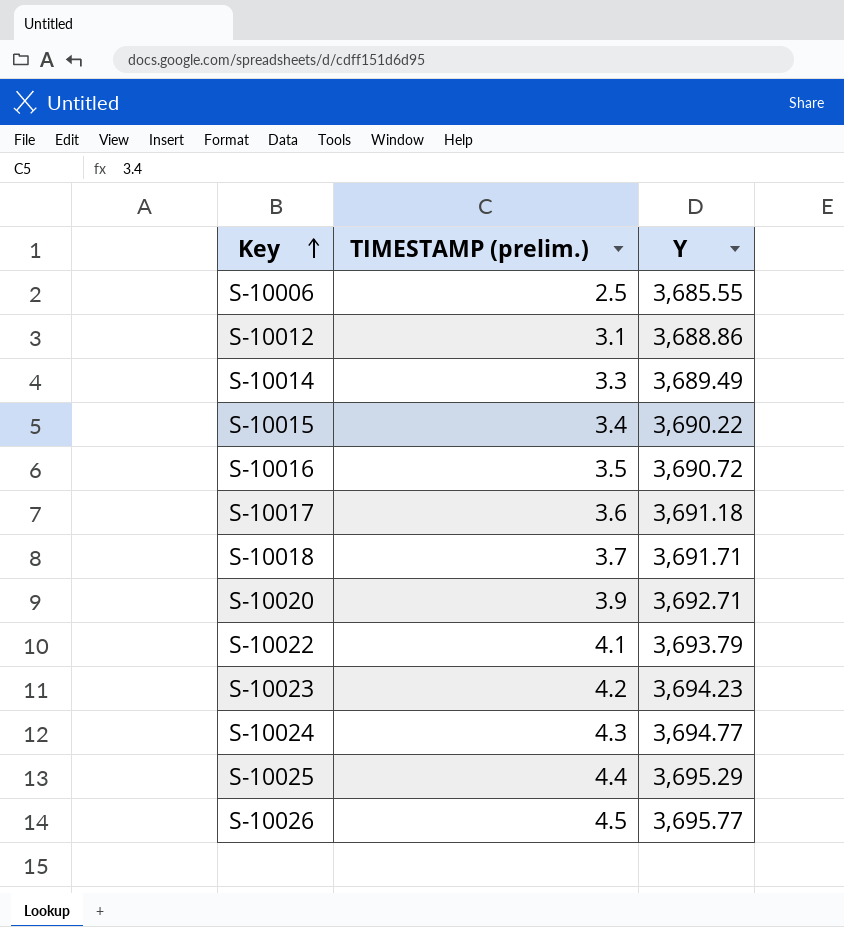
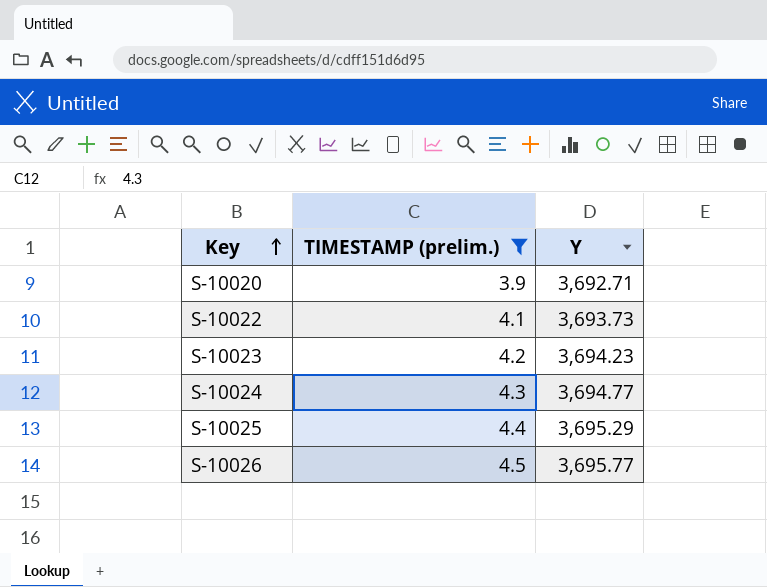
filter: none -> TIMESTAMP (prelim.) >= 3.9
S-10022 | Y: 3,693.79 -> 3,693.73

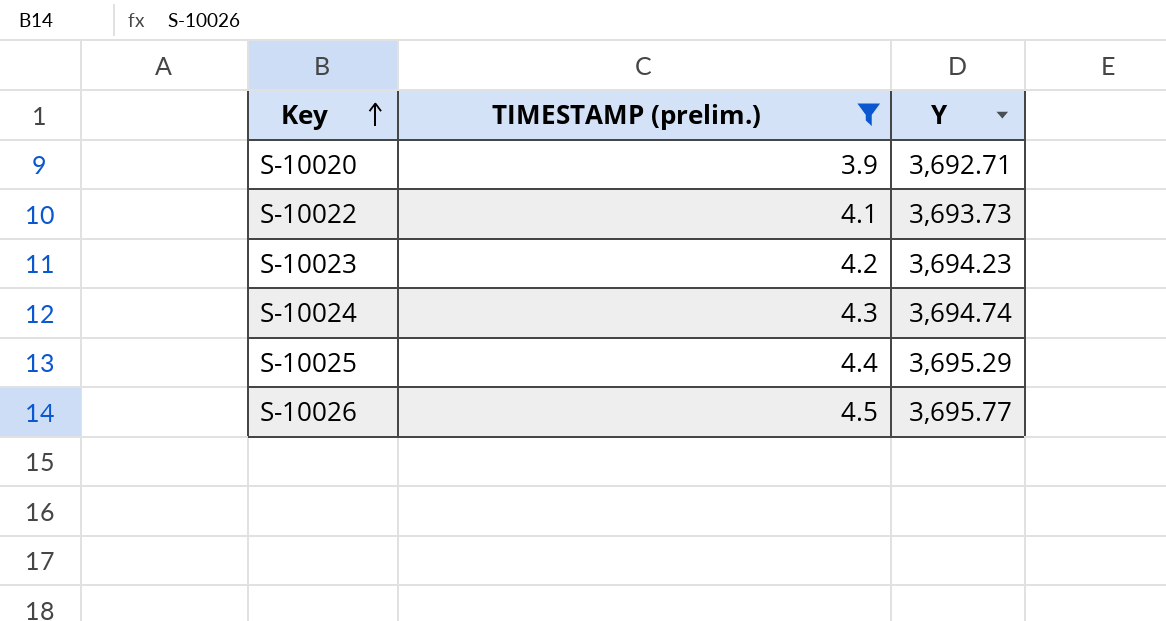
S-10024 | Y: 3,694.77 -> 3,694.74

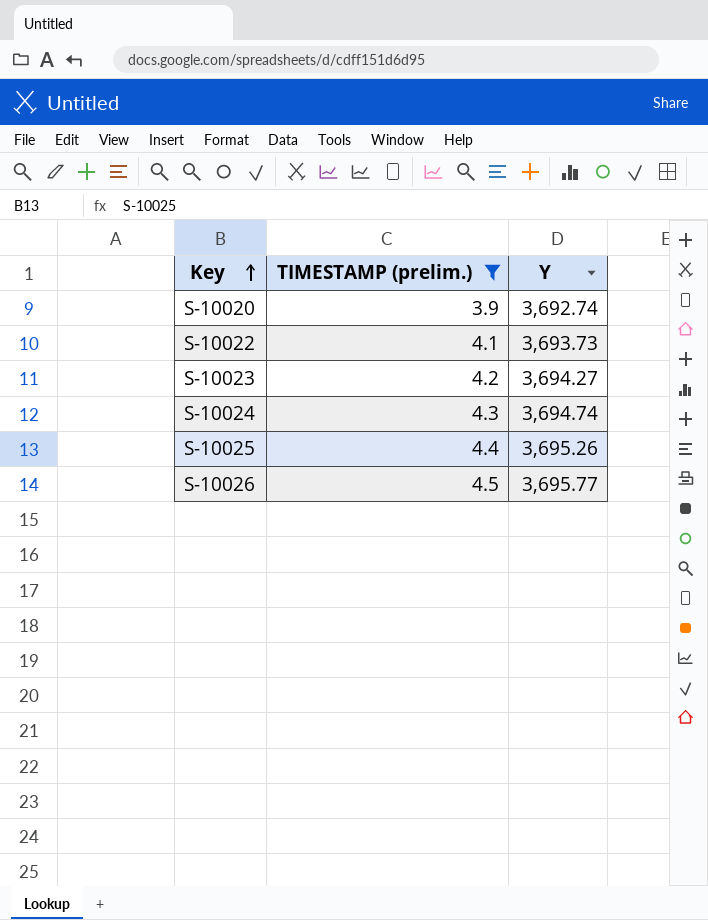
S-10020 | Y: 3,692.71 -> 3,692.74
S-10023 | Y: 3,694.23 -> 3,694.27
S-10025 | Y: 3,695.29 -> 3,695.26

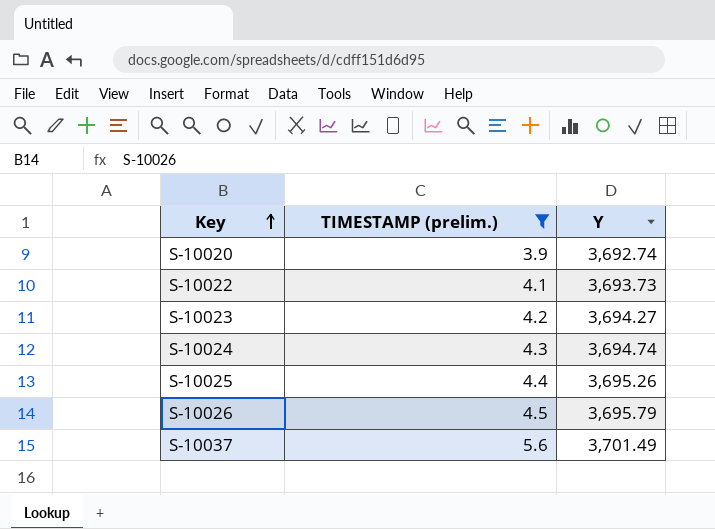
S-10026 | Y: 3,695.77 -> 3,695.79
row S-10037: none -> 5.6 | 3,701.49

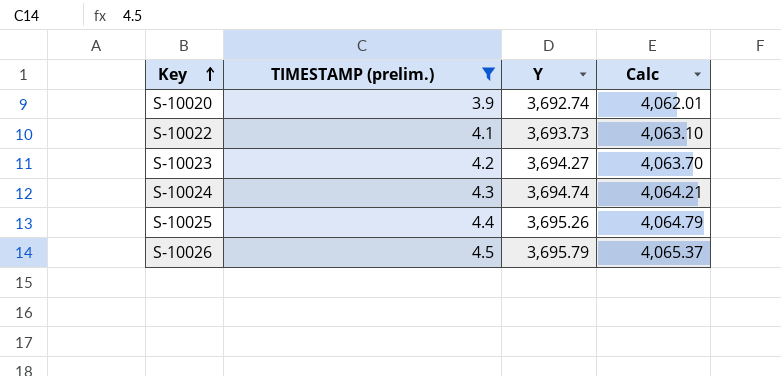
column Calc | formula: none -> [Y] * 1.1
row S-10037: 5.6 | 3,701.49 -> none

